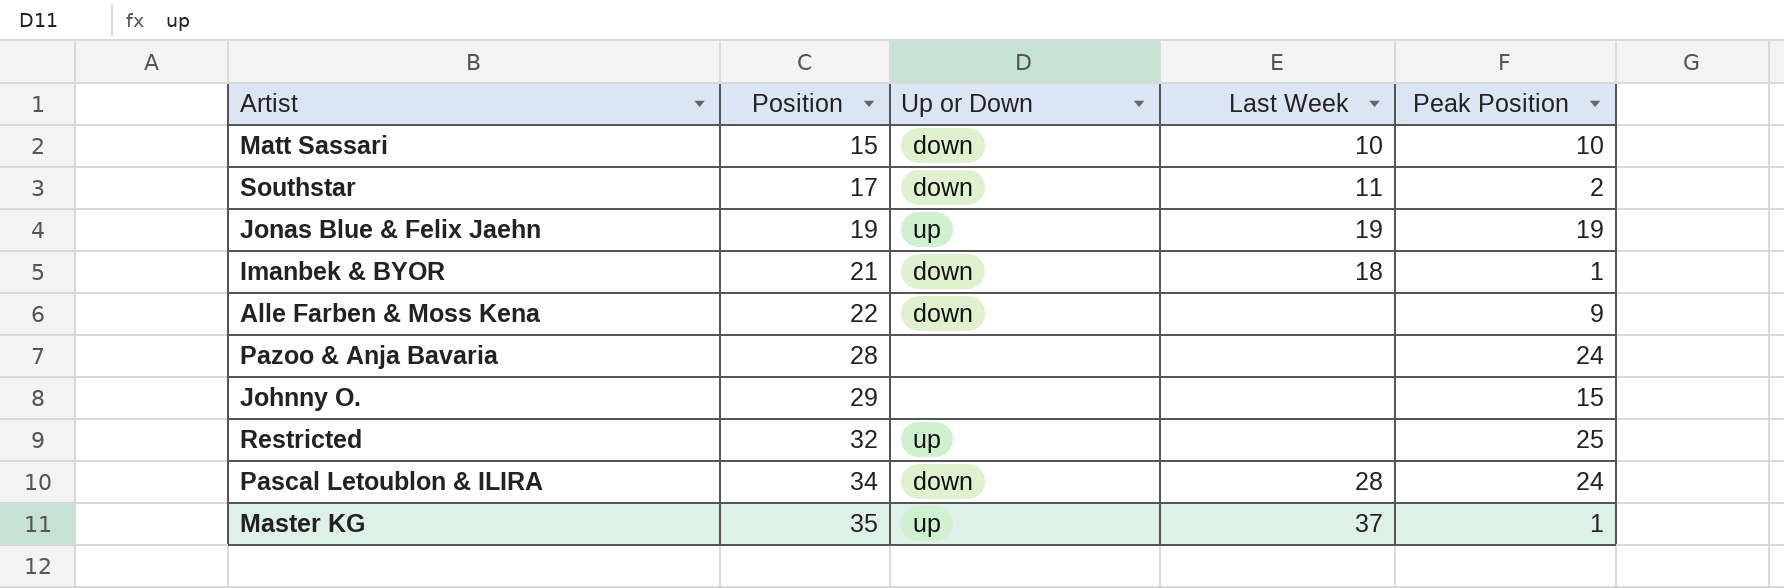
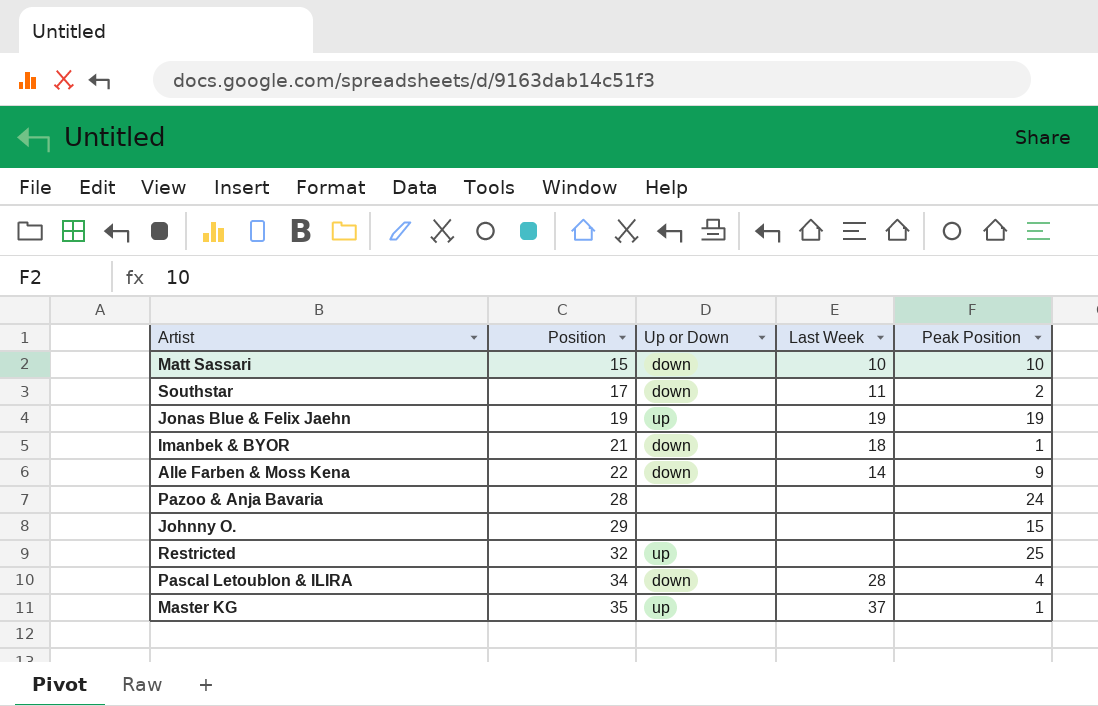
Alle Farben & Moss Kena | Last Week: none -> 14
Pascal Letoublon & ILIRA | Peak Position: 24 -> 4

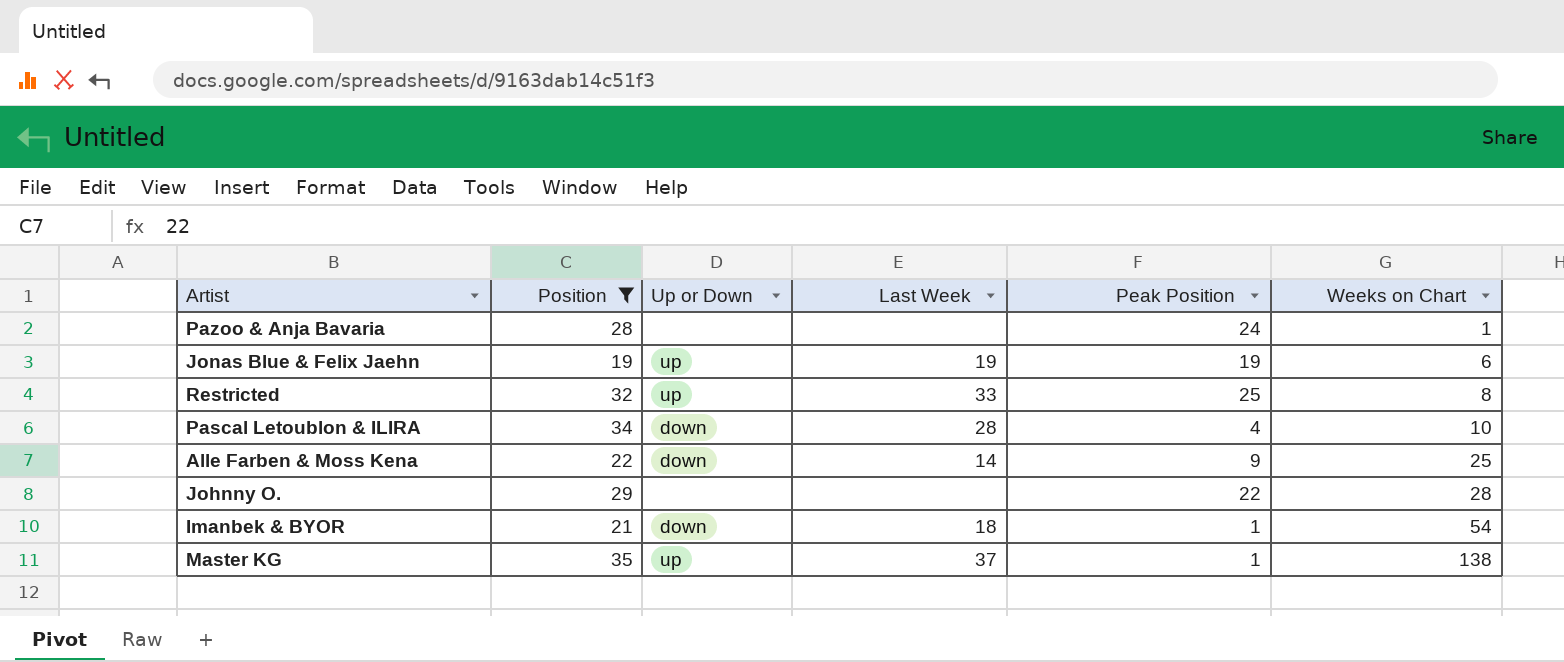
filter: none -> Position >= 19
row order: Position ascending -> Weeks on Chart ascending
column Weeks on Chart | position: none -> 6
Restricted | Last Week: none -> 33
Johnny O. | Peak Position: 15 -> 22

